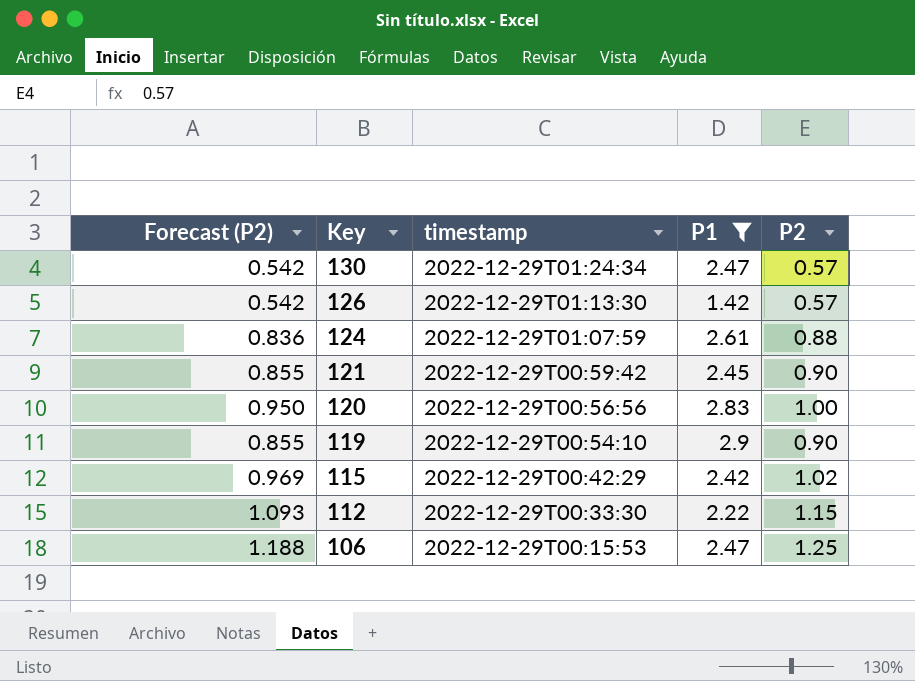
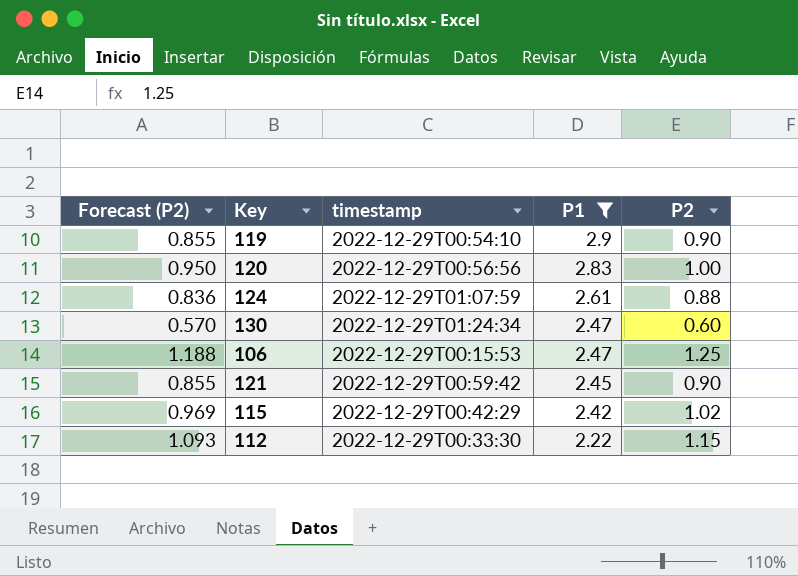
row order: Key descending -> P1 descending
row 126: 0.542 | 2022-12-29T01:13:30 | 1.42 | 0.57 -> none
130 | Forecast (P2): 0.542 -> 0.570
130 | P2: 0.57 -> 0.60

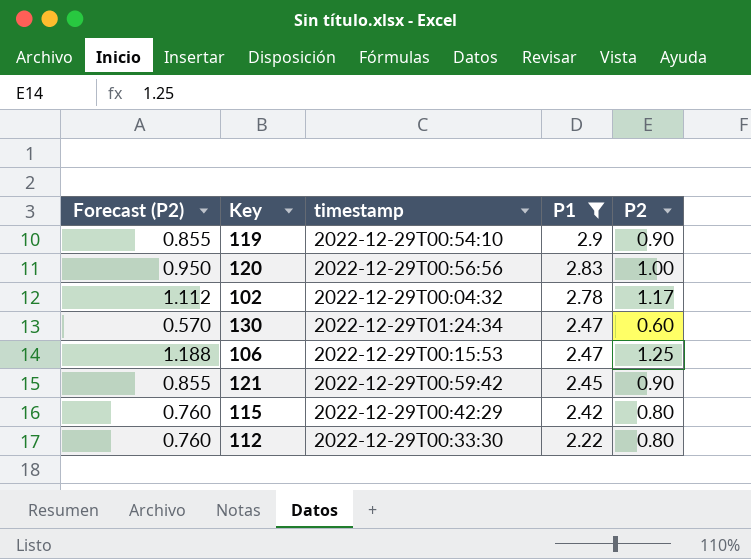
row 124: 0.836 | 2022-12-29T01:07:59 | 2.61 | 0.88 -> none
row 102: none -> 1.112 | 2022-12-29T00:04:32 | 2.78 | 1.17
115 | Forecast (P2): 0.969 -> 0.760
115 | P2: 1.02 -> 0.80
112 | Forecast (P2): 1.093 -> 0.760
112 | P2: 1.15 -> 0.80

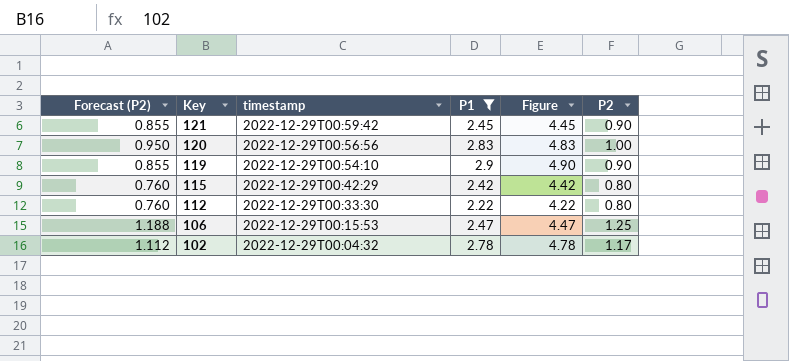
row order: P1 descending -> Key descending
column Figure | formula: none -> [P1] + 2
row 130: 0.570 | 2022-12-29T01:24:34 | 2.47 | 0.60 -> none

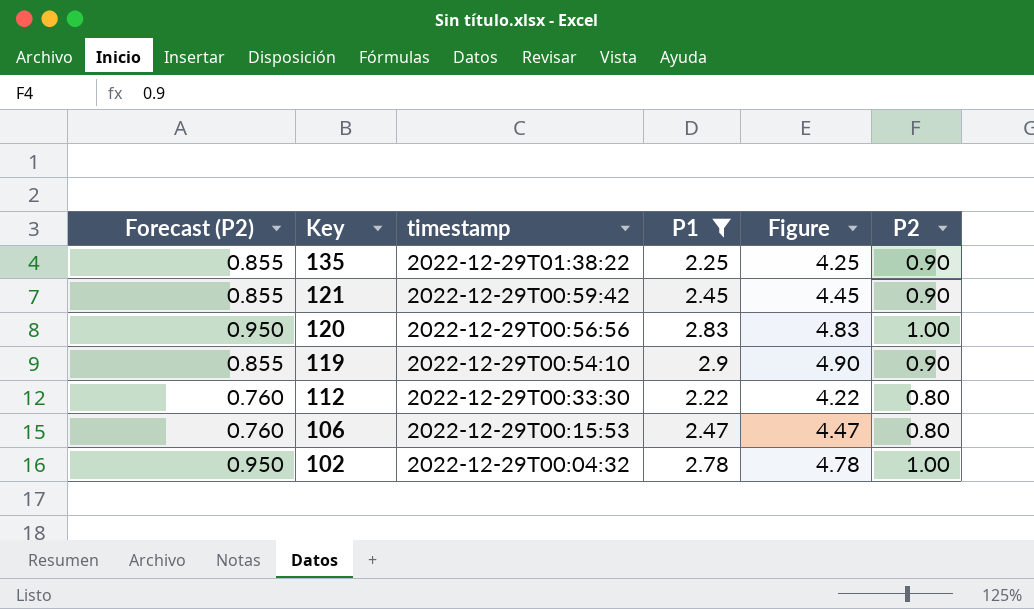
row 115: 0.760 | 2022-12-29T00:42:29 | 2.42 | 4.42 | 0.80 -> none
row 135: none -> 0.855 | 2022-12-29T01:38:22 | 2.25 | 4.25 | 0.90
106 | Forecast (P2): 1.188 -> 0.760
106 | P2: 1.25 -> 0.80
102 | Forecast (P2): 1.112 -> 0.950
102 | P2: 1.17 -> 1.00

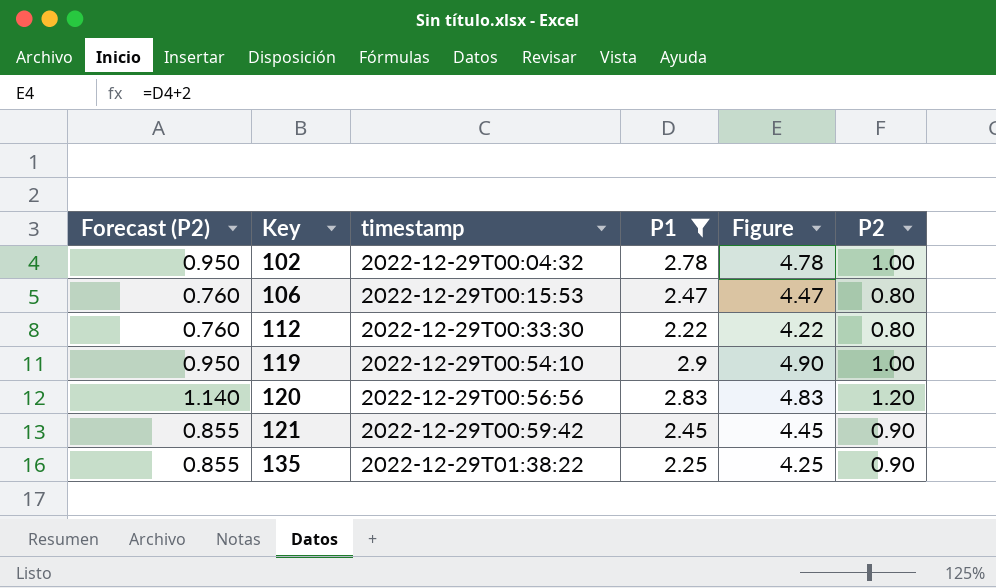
row order: Key descending -> Key ascending
119 | Forecast (P2): 0.855 -> 0.950
119 | P2: 0.90 -> 1.00
120 | Forecast (P2): 0.950 -> 1.140
120 | P2: 1.00 -> 1.20

